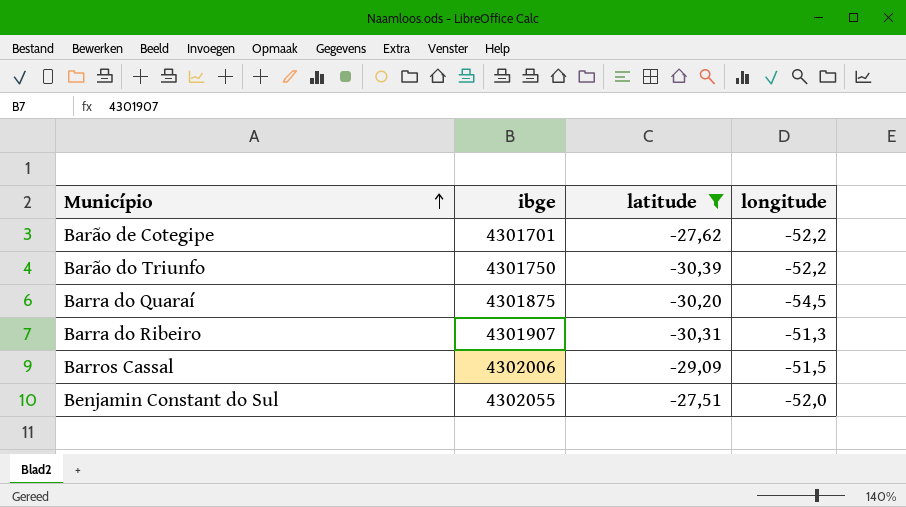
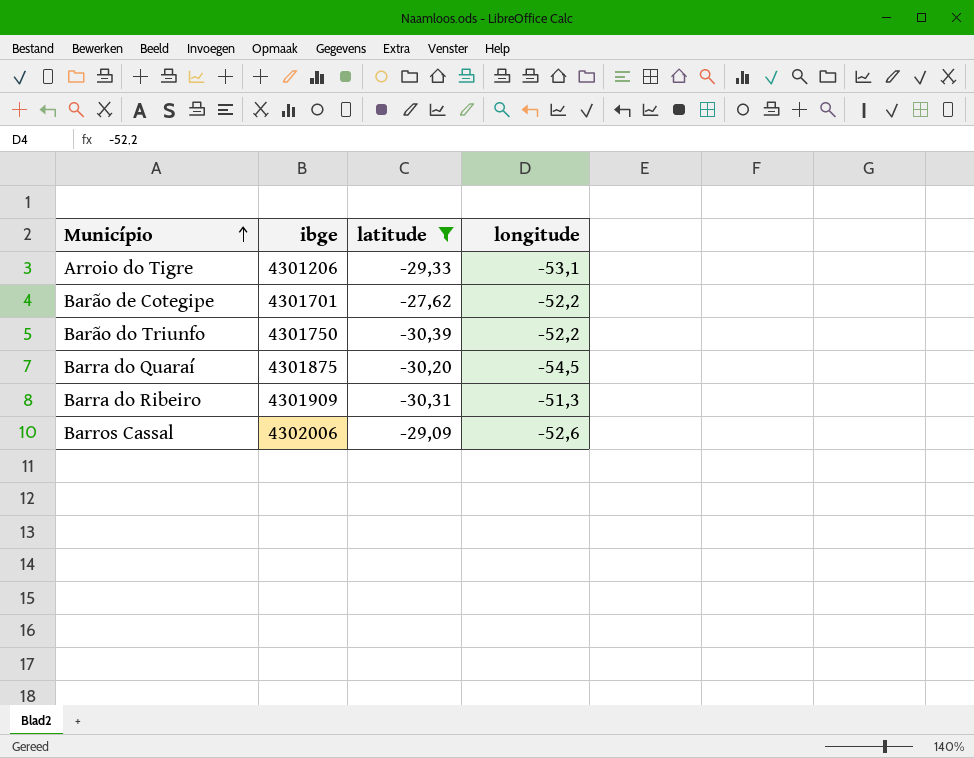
row Benjamin Constant do Sul: 4302055 | -27,51 | -52,0 -> none
row Arroio do Tigre: none -> 4301206 | -29,33 | -53,1
Barra do Ribeiro | ibge: 4301907 -> 4301909
Barros Cassal | longitude: -51,5 -> -52,6

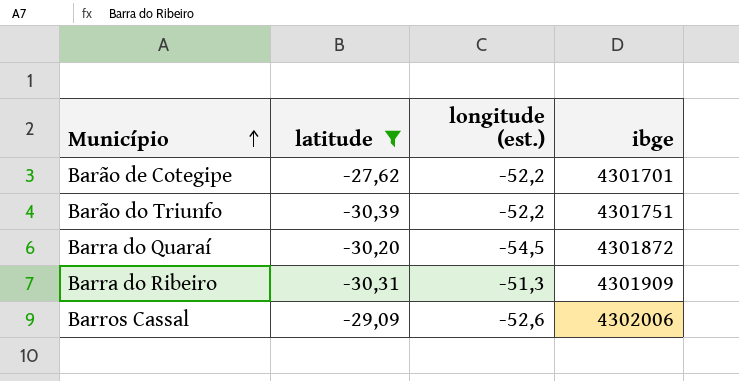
column name: longitude -> longitude (est.)
column ibge | position: 2 -> 4
row Arroio do Tigre: 4301206 | -29,33 | -53,1 -> none
Barão do Triunfo | ibge: 4301750 -> 4301751
Barra do Quaraí | ibge: 4301875 -> 4301872

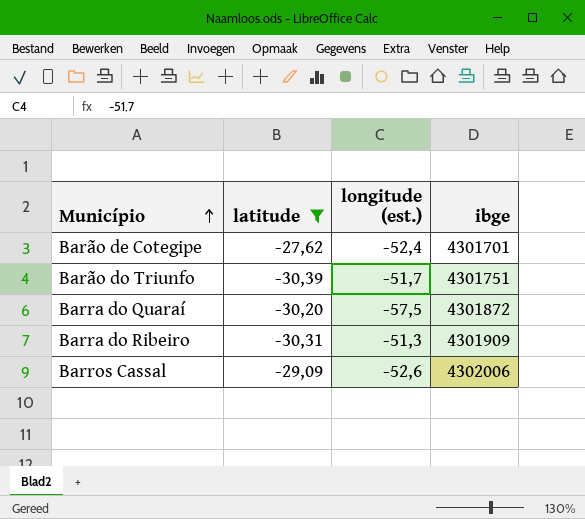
Barão de Cotegipe | longitude (est.): -52,2 -> -52,4
Barão do Triunfo | longitude (est.): -52,2 -> -51,7
Barra do Quaraí | longitude (est.): -54,5 -> -57,5

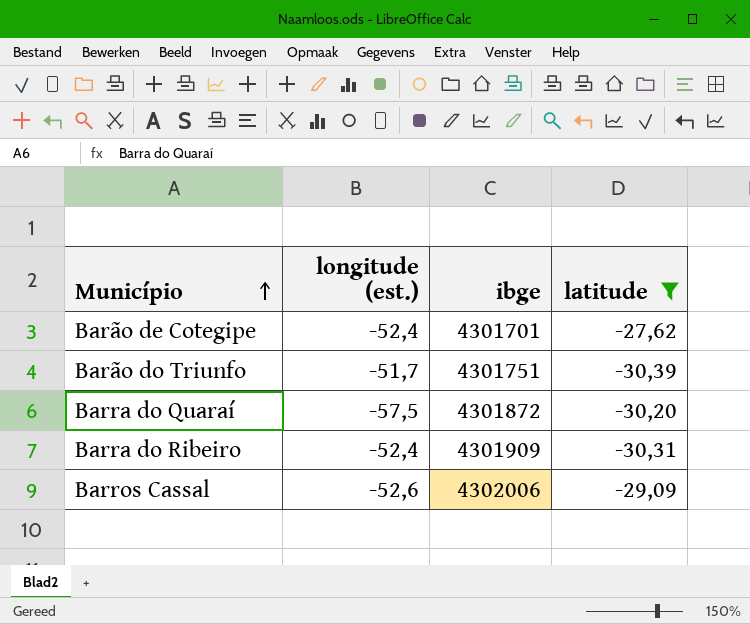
column latitude | position: 2 -> 4
Barra do Ribeiro | longitude (est.): -51,3 -> -52,4

